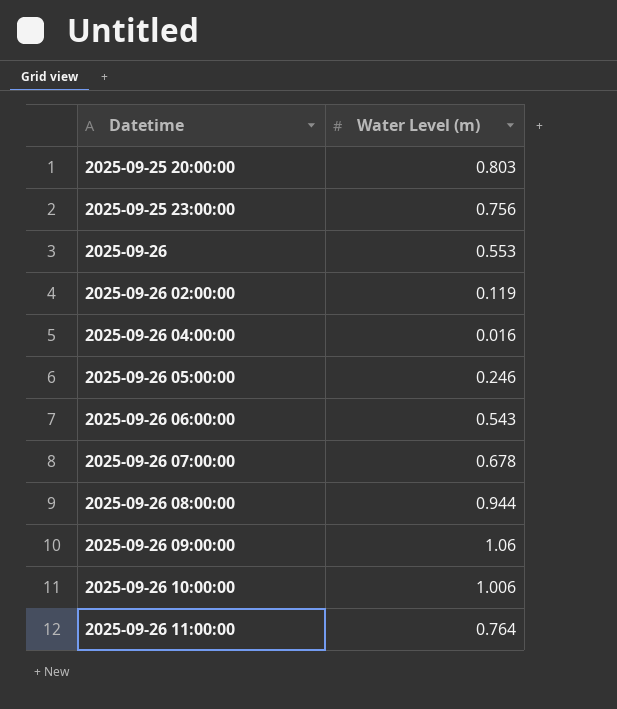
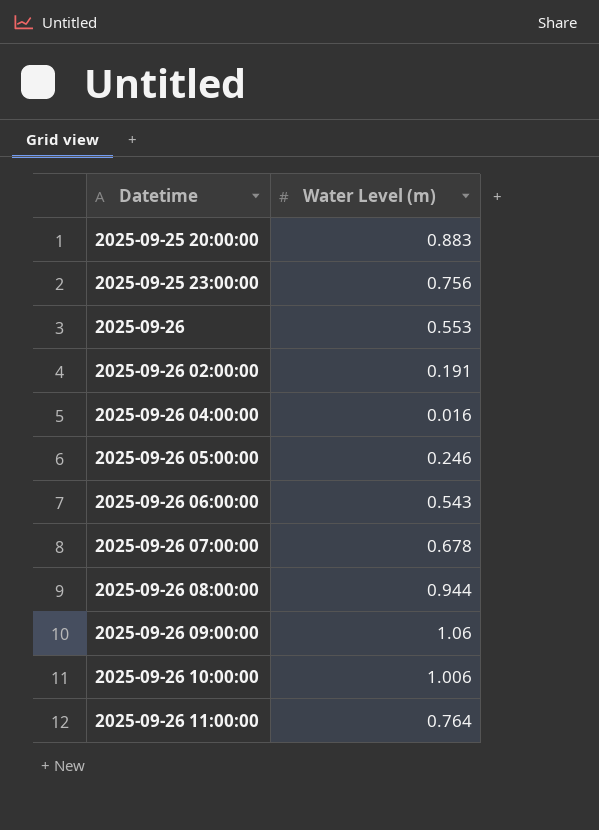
2025-09-25 20:00:00 | Water Level (m): 0.803 -> 0.883
2025-09-26 02:00:00 | Water Level (m): 0.119 -> 0.191

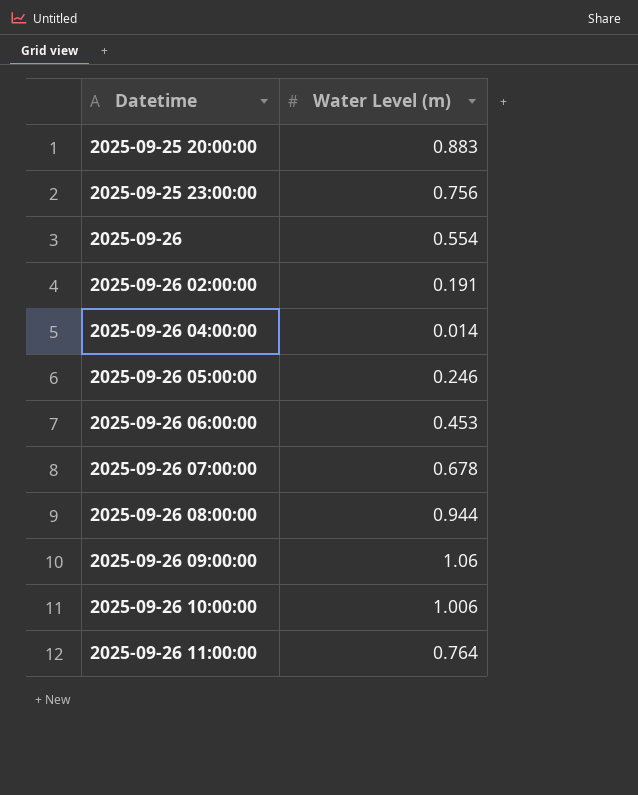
2025-09-26 | Water Level (m): 0.553 -> 0.554
2025-09-26 04:00:00 | Water Level (m): 0.016 -> 0.014
2025-09-26 06:00:00 | Water Level (m): 0.543 -> 0.453

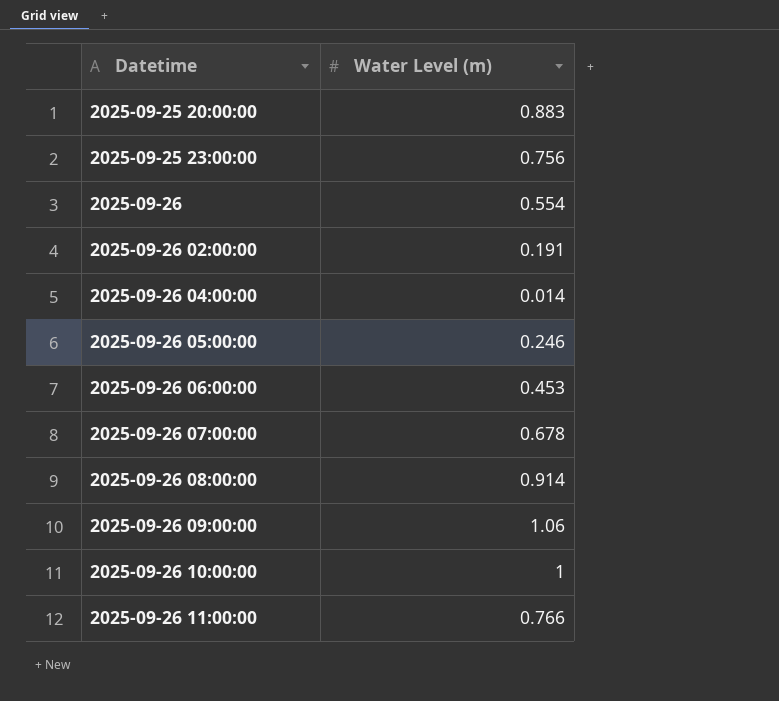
2025-09-26 08:00:00 | Water Level (m): 0.944 -> 0.914
2025-09-26 10:00:00 | Water Level (m): 1.006 -> 1
2025-09-26 11:00:00 | Water Level (m): 0.764 -> 0.766

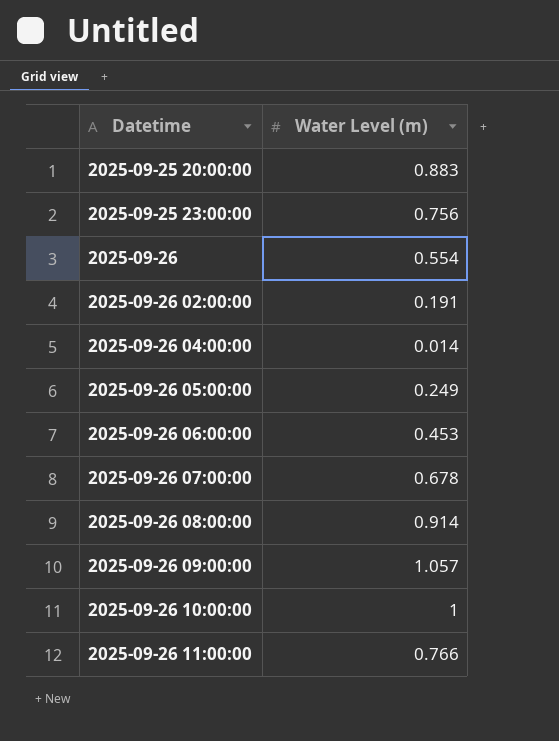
2025-09-26 05:00:00 | Water Level (m): 0.246 -> 0.249
2025-09-26 09:00:00 | Water Level (m): 1.06 -> 1.057

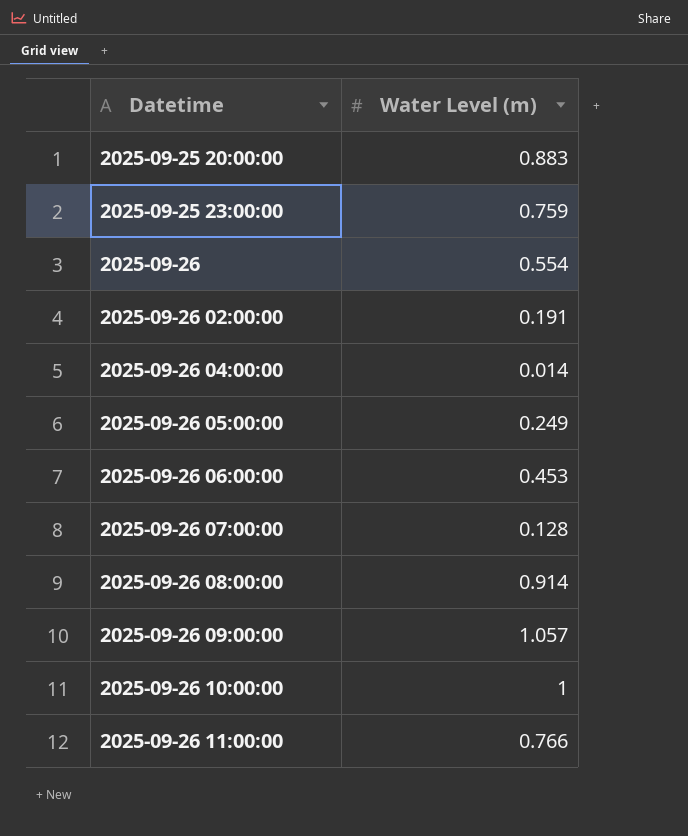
2025-09-25 23:00:00 | Water Level (m): 0.756 -> 0.759
2025-09-26 07:00:00 | Water Level (m): 0.678 -> 0.128

